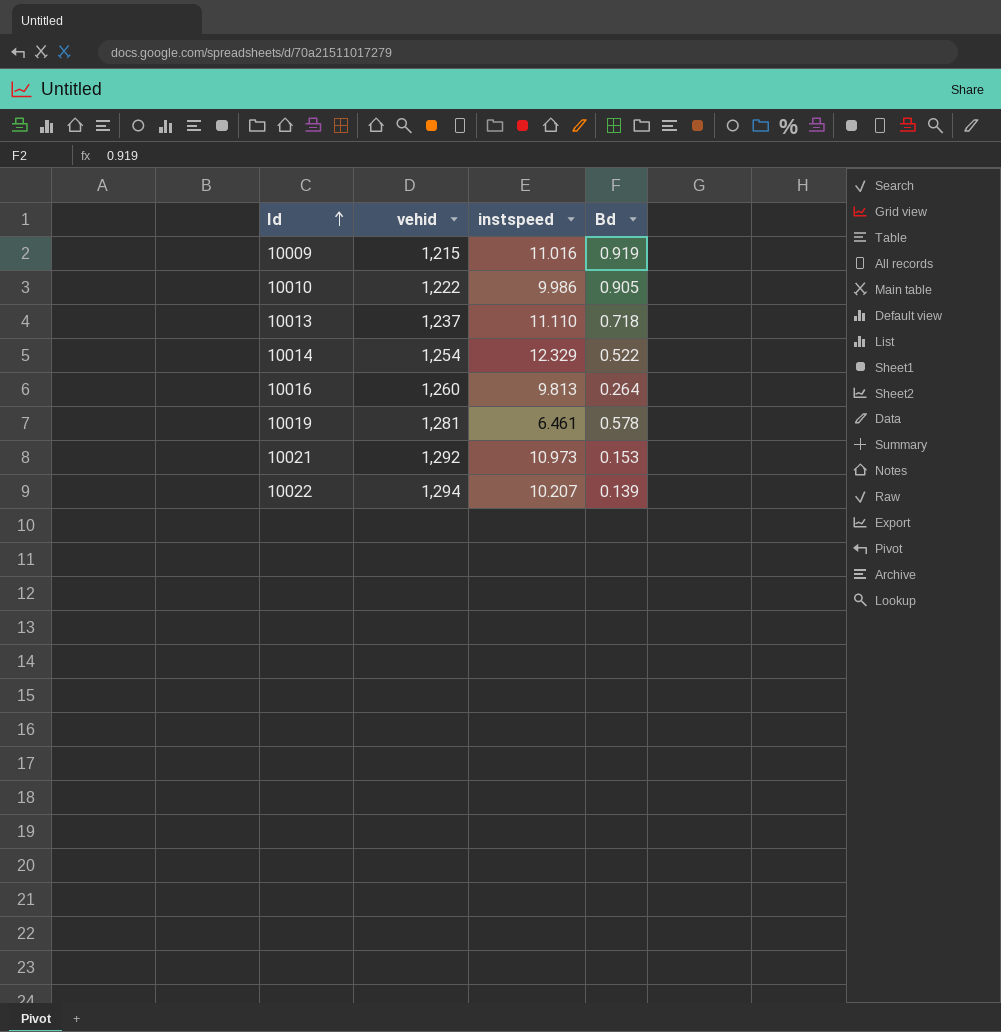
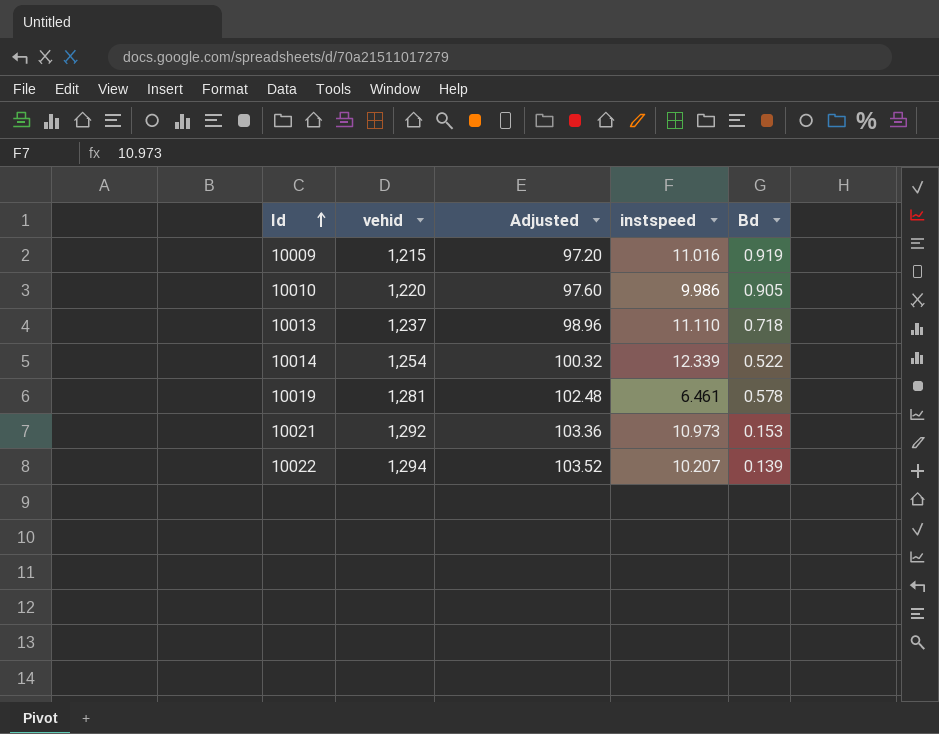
column Adjusted | formula: none -> [vehid] * 0.08
row 10016: 1,260 | 9.813 | 0.264 -> none
10010 | vehid: 1,222 -> 1,220
10014 | instspeed: 12.329 -> 12.339

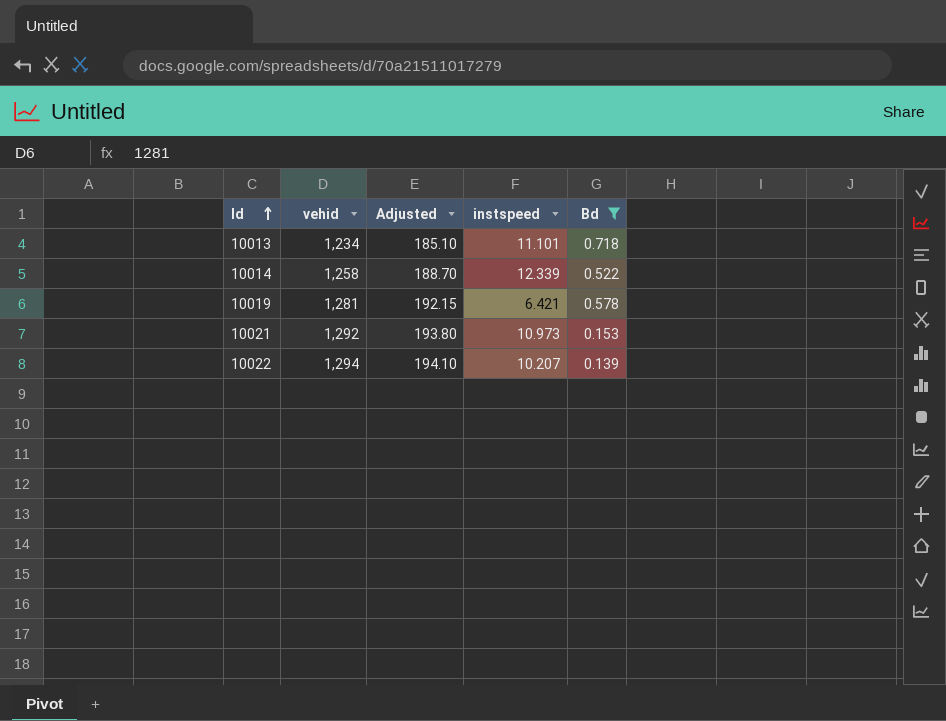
filter: none -> Bd <= 0.718
column Adjusted | formula: [vehid] * 0.08 -> [vehid] * 0.15
10013 | vehid: 1,237 -> 1,234
10013 | instspeed: 11.110 -> 11.101
10014 | vehid: 1,254 -> 1,258
10019 | instspeed: 6.461 -> 6.421

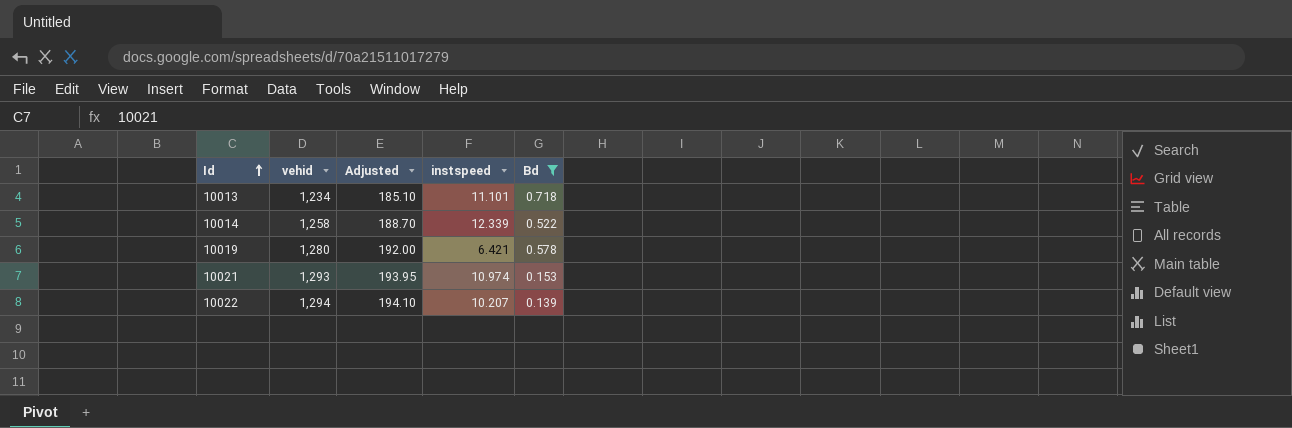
10019 | vehid: 1,281 -> 1,280
10019 | Adjusted: 192.15 -> 192.00
10021 | vehid: 1,292 -> 1,293
10021 | Adjusted: 193.80 -> 193.95
10021 | instspeed: 10.973 -> 10.974

